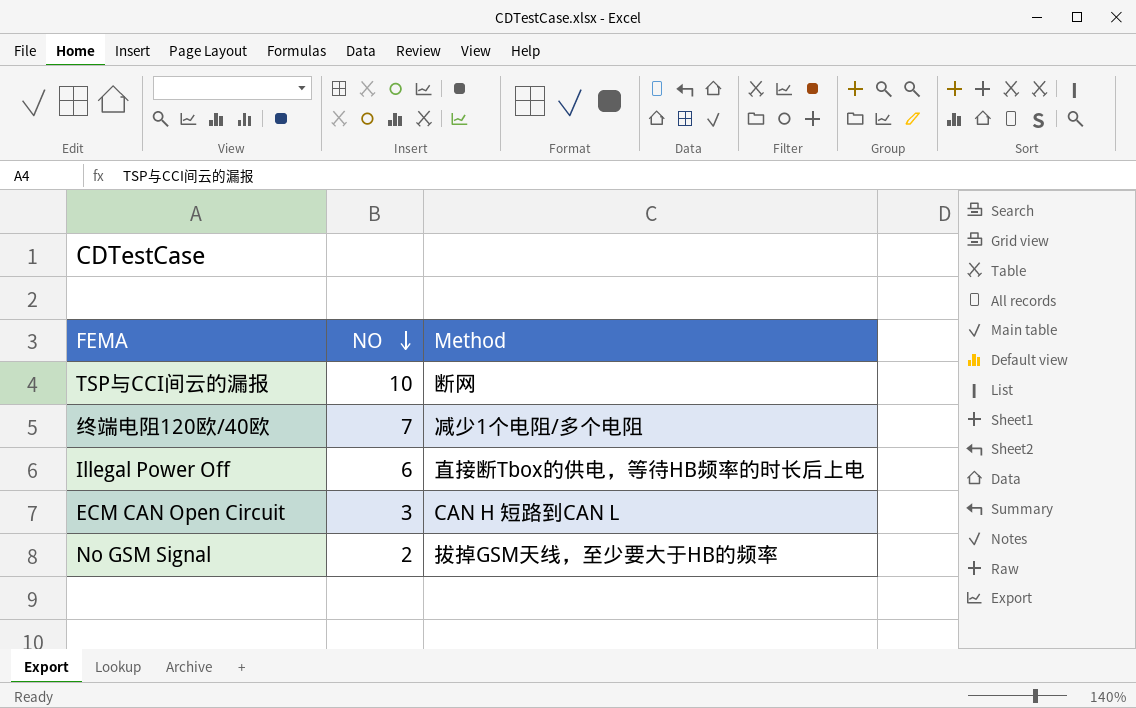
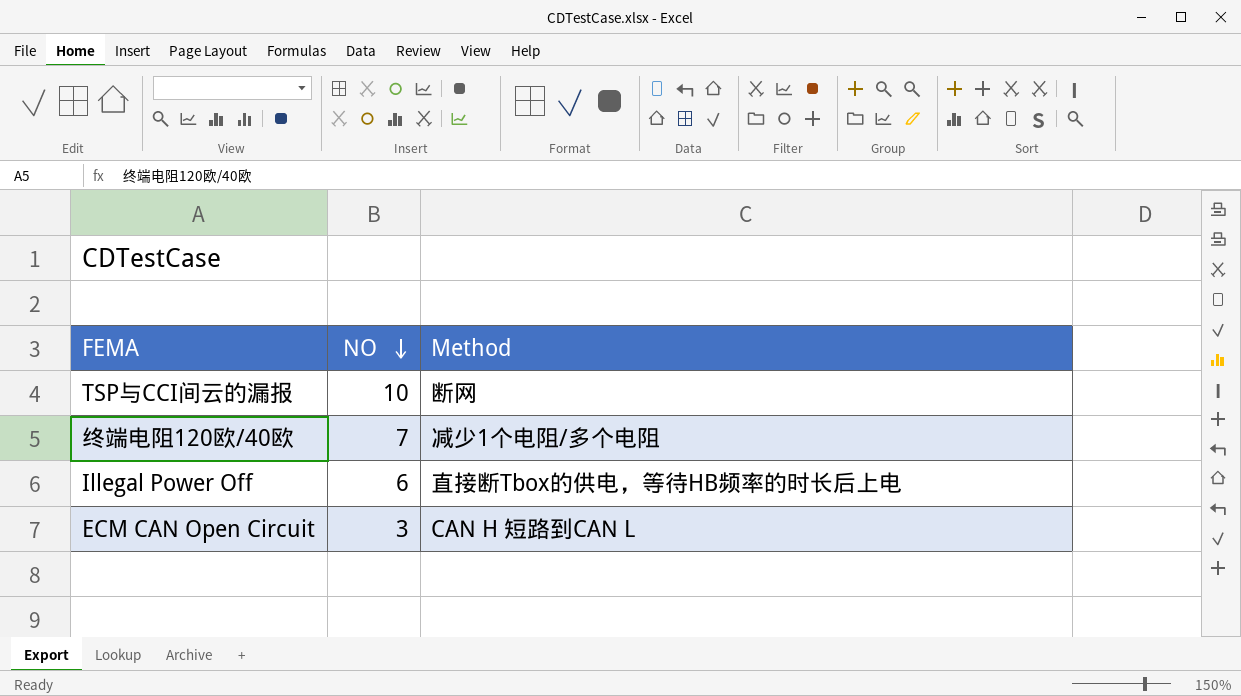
row No GSM Signal: 2 | 拔掉GSM天线，至少要大于HB的频率 -> none

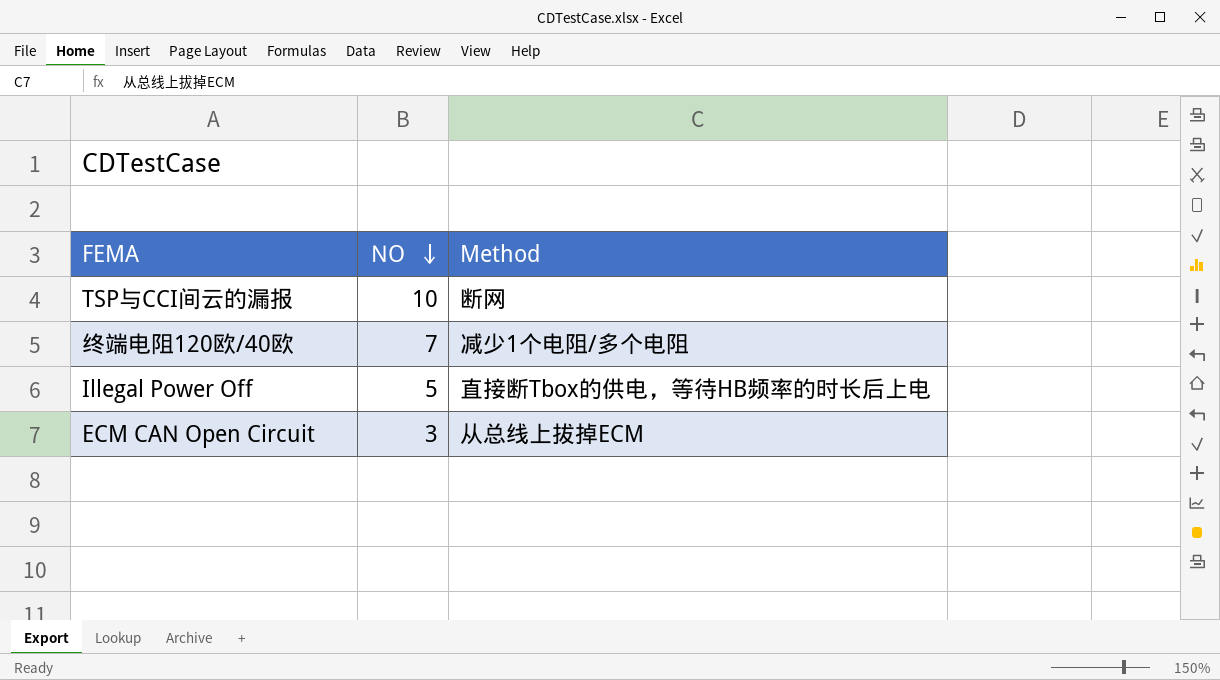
Illegal Power Off | NO: 6 -> 5
ECM CAN Open Circuit | Method: CAN H 短路到CAN L -> 从总线上拔掉ECM

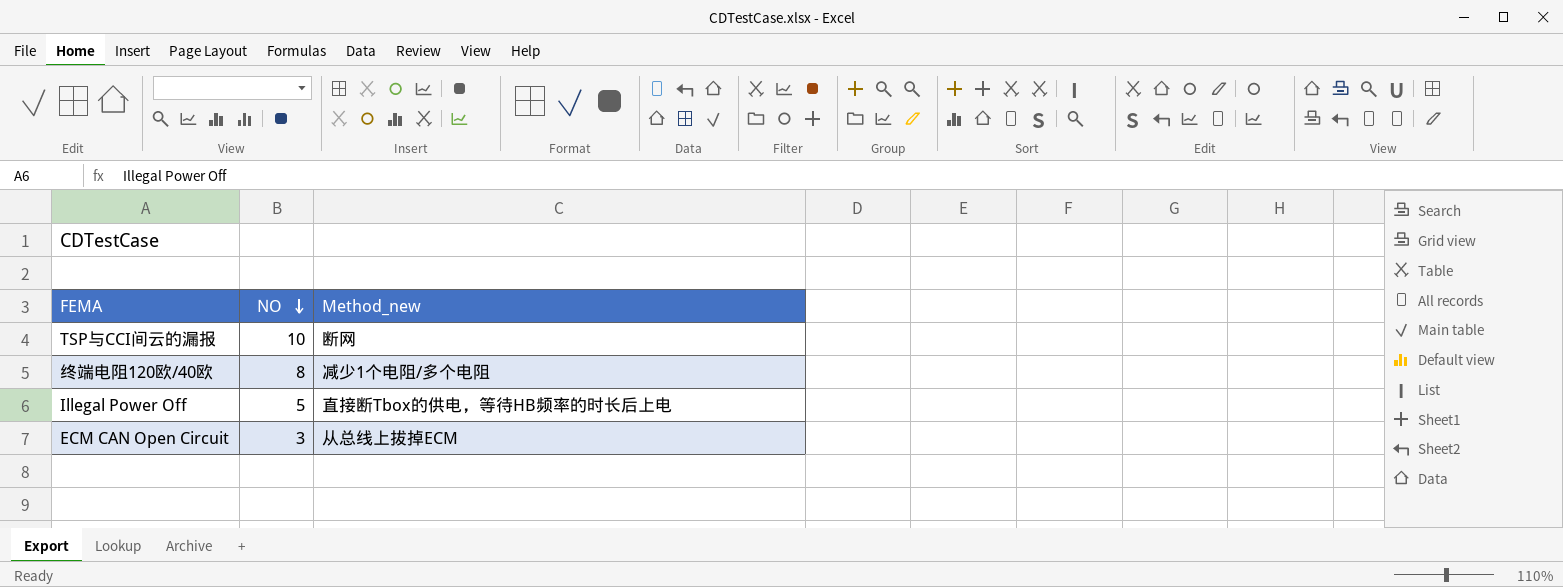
column name: Method -> Method_new
终端电阻120欧/40欧 | NO: 7 -> 8

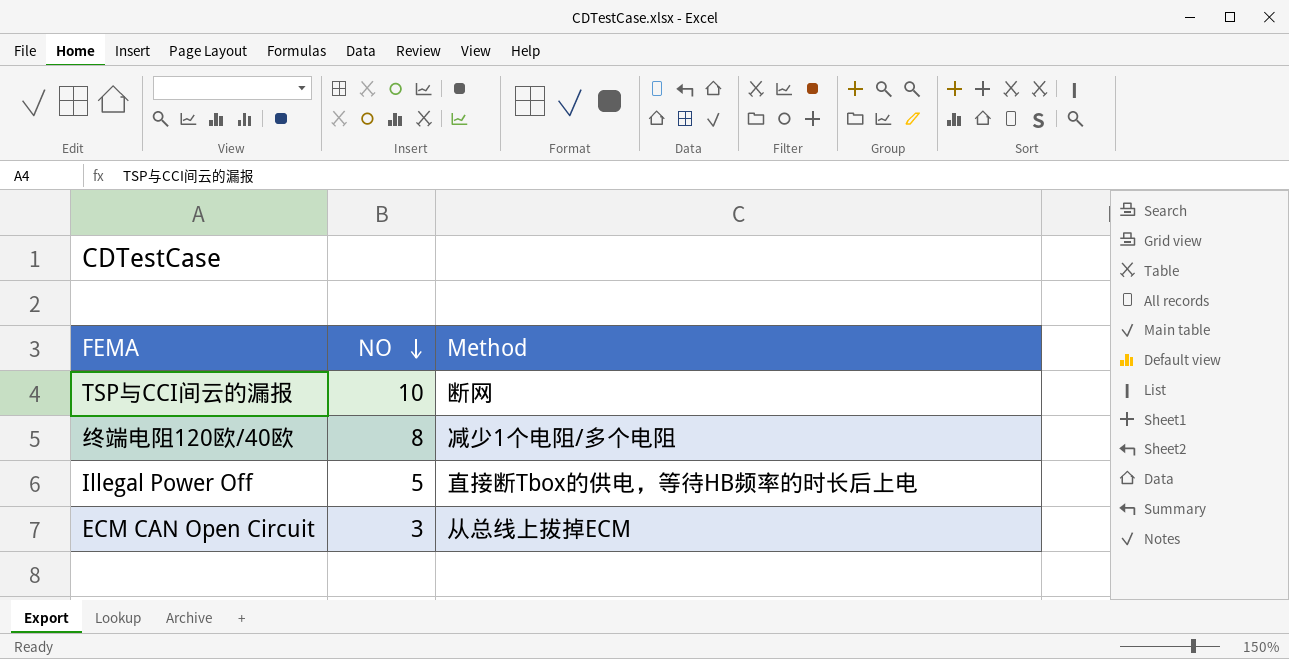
column name: Method_new -> Method

